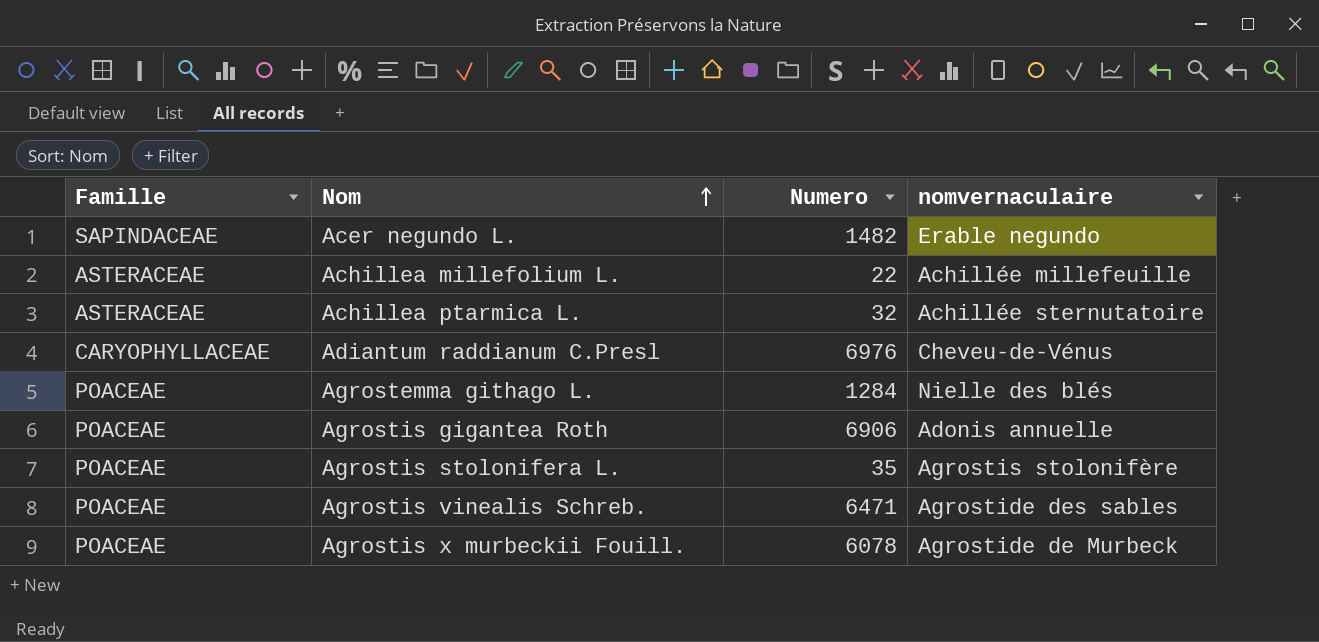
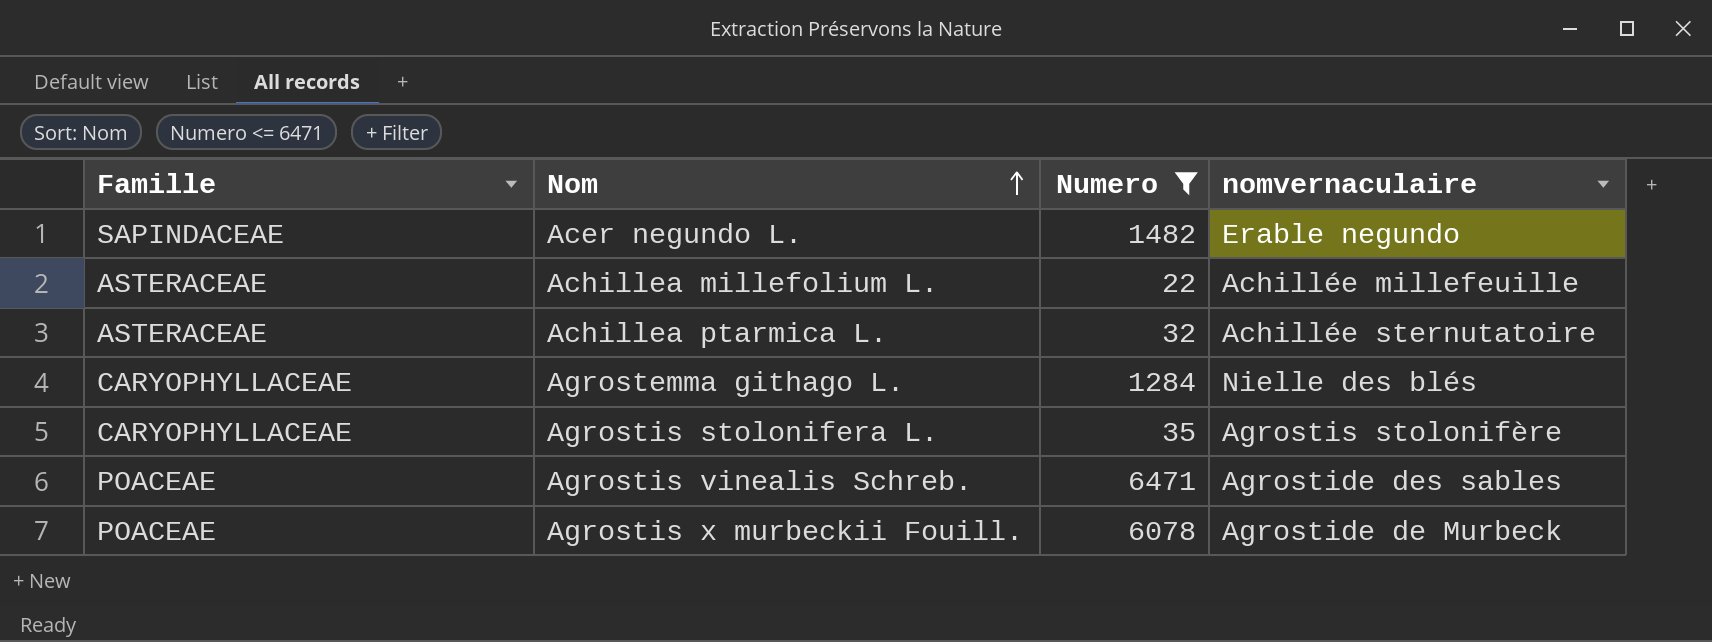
filter: none -> Numero <= 6471
Agrostemma githago L. | Famille: POACEAE -> CARYOPHYLLACEAE
Agrostis stolonifera L. | Famille: POACEAE -> CARYOPHYLLACEAE

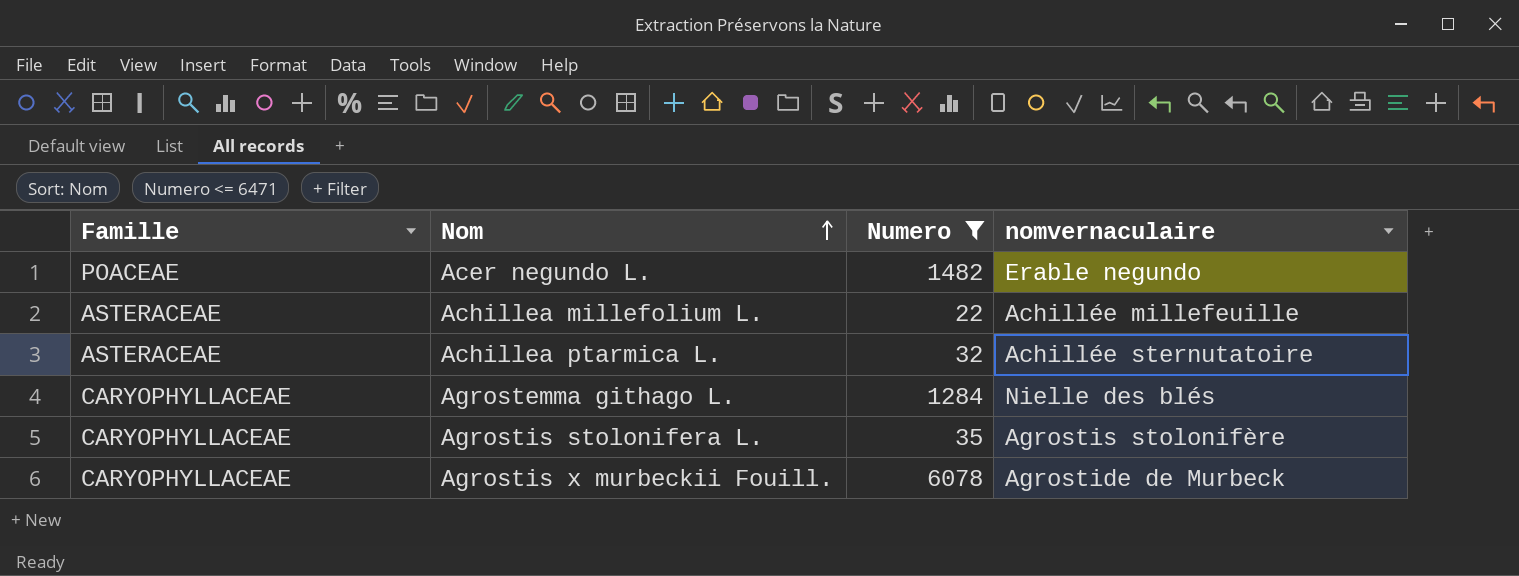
row Agrostis vinealis Schreb.: POACEAE | 6471 | Agrostide des sables -> none
Acer negundo L. | Famille: SAPINDACEAE -> POACEAE
Agrostis x murbeckii Fouill. | Famille: POACEAE -> CARYOPHYLLACEAE

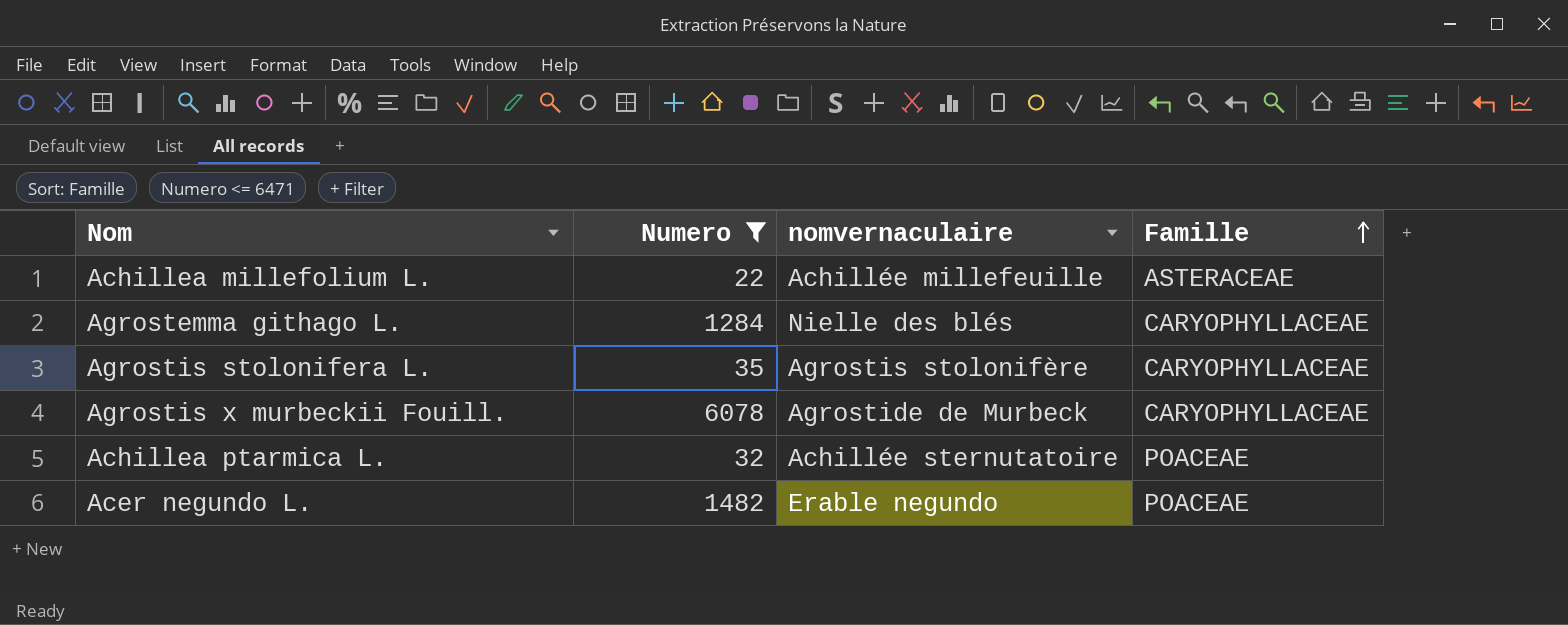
row order: Nom ascending -> Famille ascending
column Famille | position: 1 -> 4
Achillea ptarmica L. | Famille: ASTERACEAE -> POACEAE

